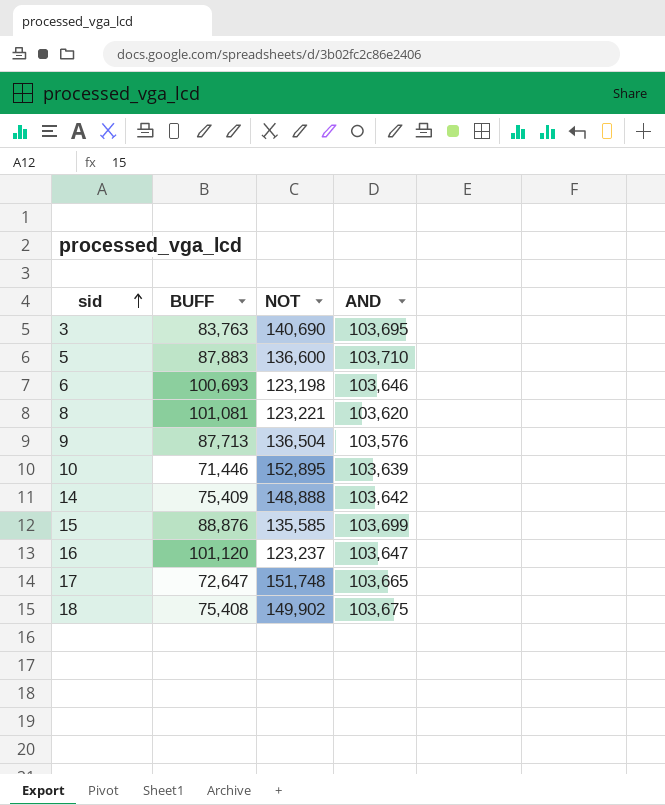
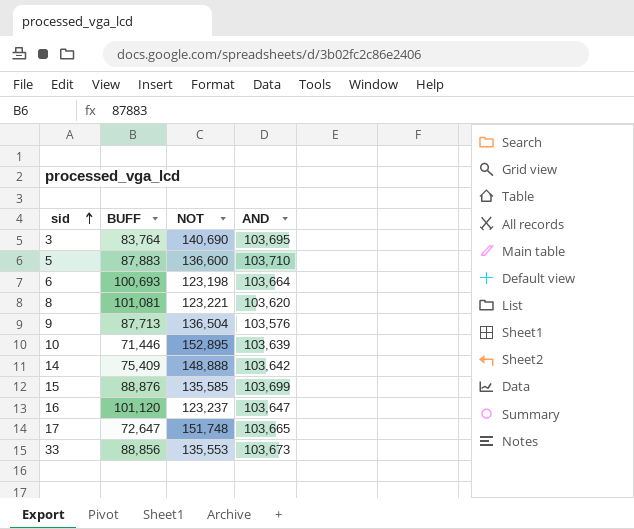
row 18: 75,408 | 149,902 | 103,675 -> none
3 | BUFF: 83,763 -> 83,764
6 | AND: 103,646 -> 103,664
row 33: none -> 88,856 | 135,553 | 103,673

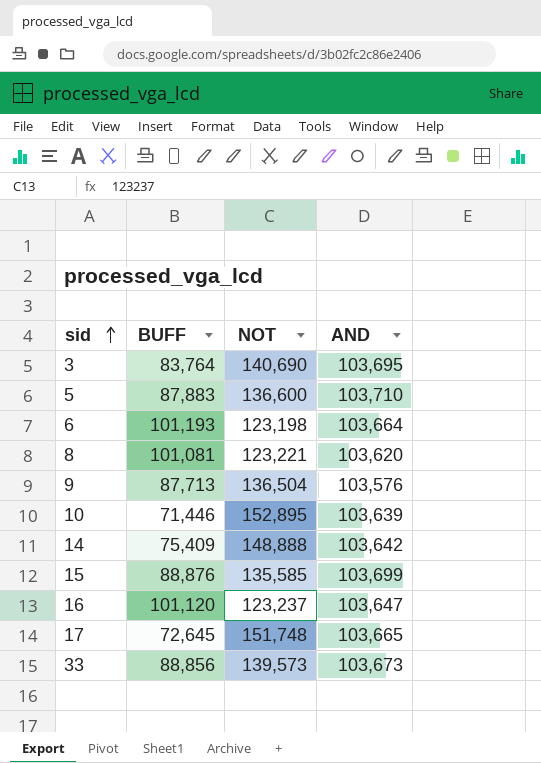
6 | BUFF: 100,693 -> 101,193
17 | BUFF: 72,647 -> 72,645
33 | NOT: 135,553 -> 139,573

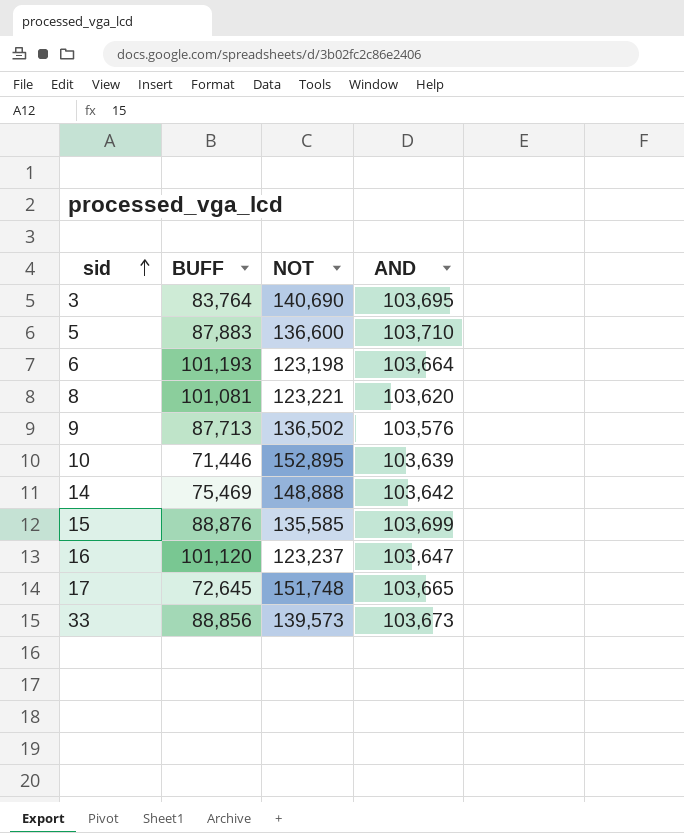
9 | NOT: 136,504 -> 136,502
14 | BUFF: 75,409 -> 75,469

